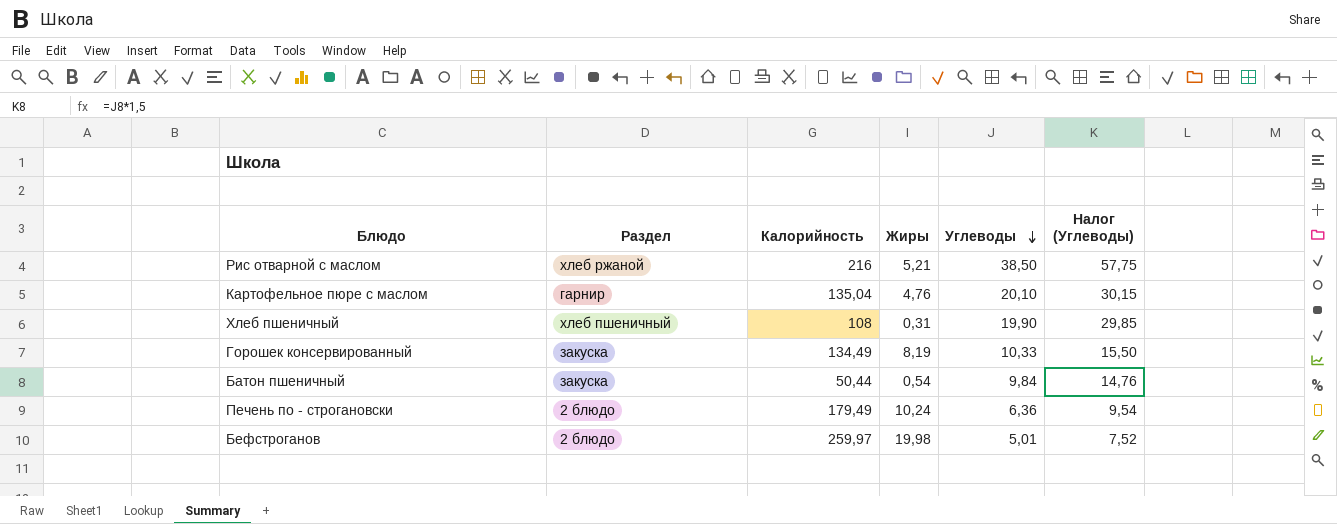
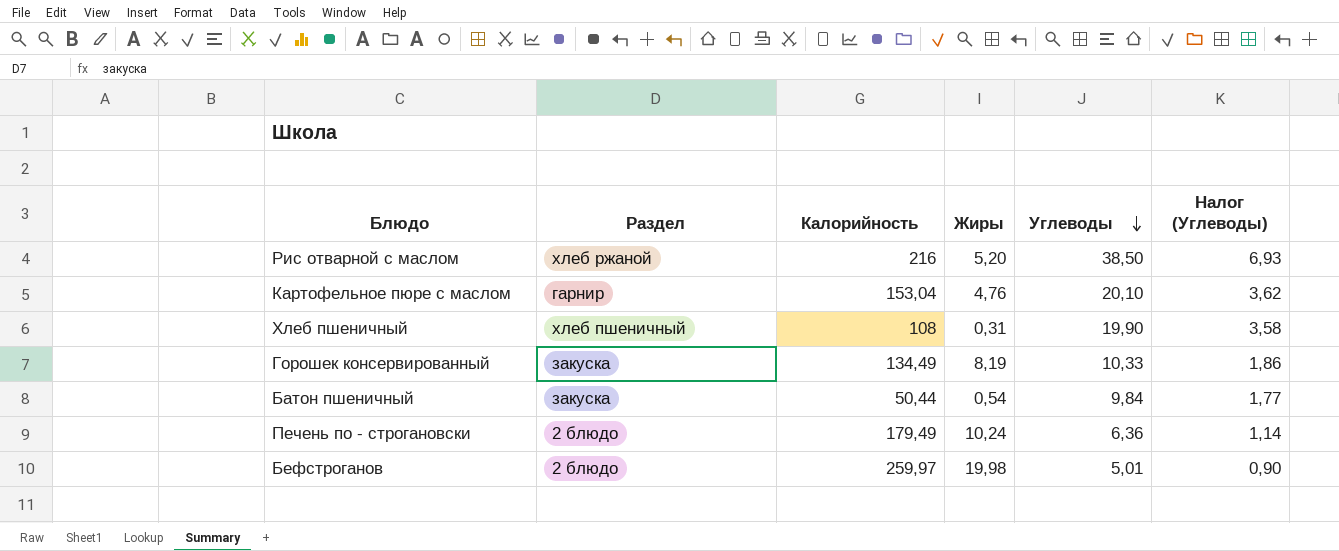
column Налог (Углеводы) | formula: [Углеводы] * 1,5 -> [Углеводы] * 0,18
Рис отварной с маслом | Жиры: 5,21 -> 5,20
Картофельное пюре с маслом | Калорийность: 135,04 -> 153,04

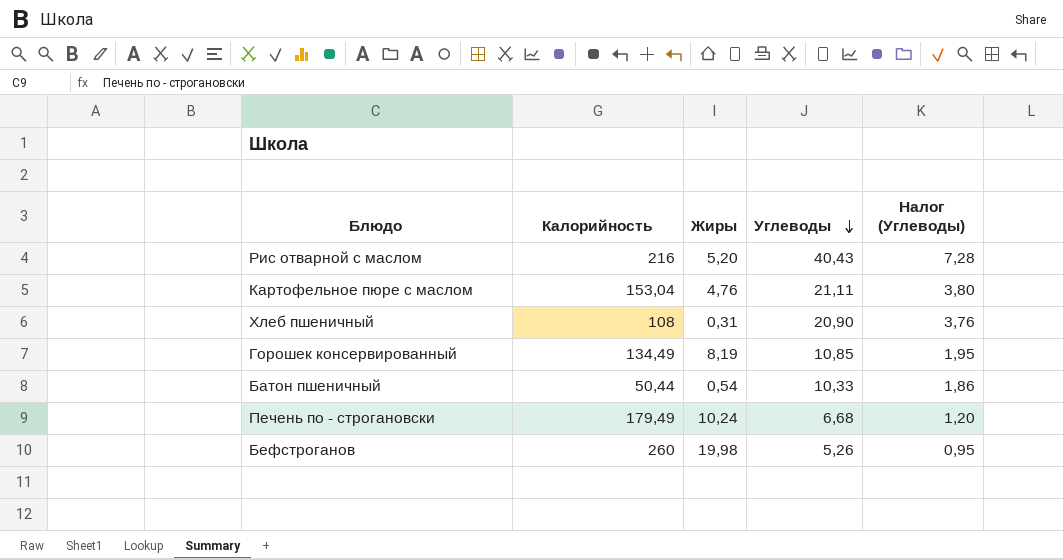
column Раздел | position: 2 -> none
Рис отварной с маслом | Углеводы: 38,50 -> 40,43
Рис отварной с маслом | Налог (Углеводы): 6,93 -> 7,28
Картофельное пюре с маслом | Углеводы: 20,10 -> 21,11
Картофельное пюре с маслом | Налог (Углеводы): 3,62 -> 3,80
Хлеб пшеничный | Углеводы: 19,90 -> 20,90
Хлеб пшеничный | Налог (Углеводы): 3,58 -> 3,76
Горошек консервированный | Углеводы: 10,33 -> 10,85
Горошек консервированный | Налог (Углеводы): 1,86 -> 1,95
Батон пшеничный | Углеводы: 9,84 -> 10,33
Батон пшеничный | Налог (Углеводы): 1,77 -> 1,86
Печень по - строгановски | Углеводы: 6,36 -> 6,68
Печень по - строгановски | Налог (Углеводы): 1,14 -> 1,20
Бефстроганов | Калорийность: 259,97 -> 260
Бефстроганов | Углеводы: 5,01 -> 5,26
Бефстроганов | Налог (Углеводы): 0,90 -> 0,95

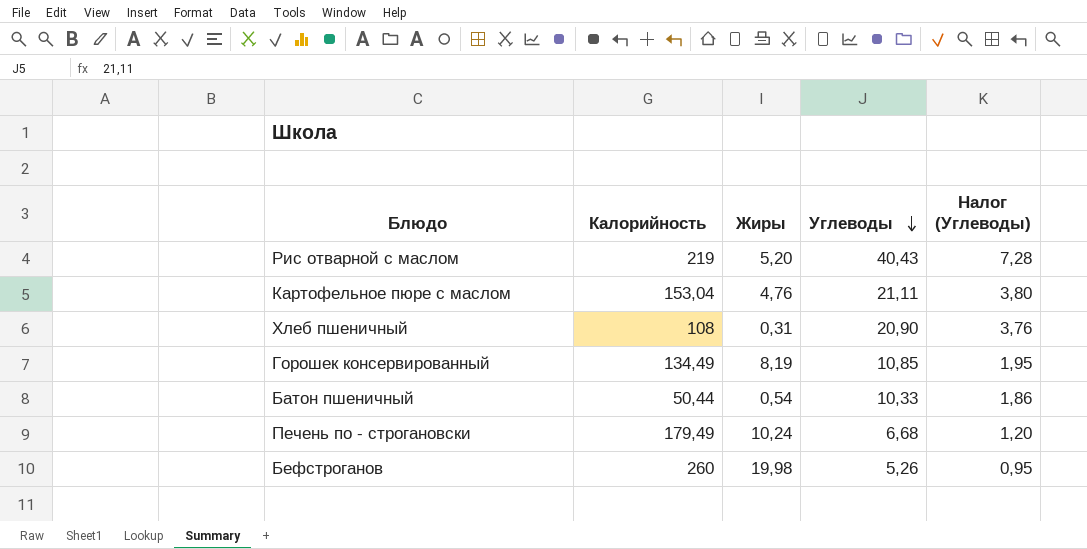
Рис отварной с маслом | Калорийность: 216 -> 219

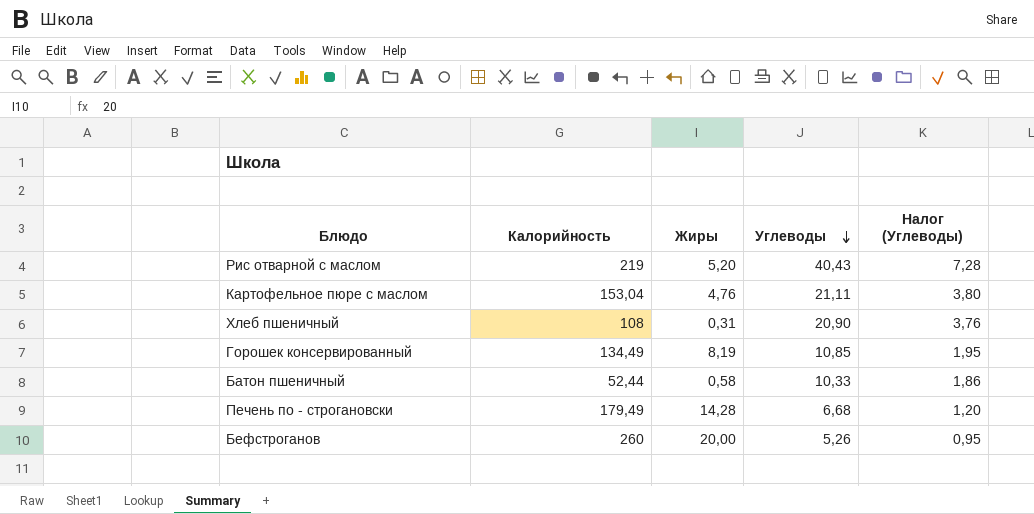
Батон пшеничный | Калорийность: 50,44 -> 52,44
Батон пшеничный | Жиры: 0,54 -> 0,58
Печень по - строгановски | Жиры: 10,24 -> 14,28
Бефстроганов | Жиры: 19,98 -> 20,00

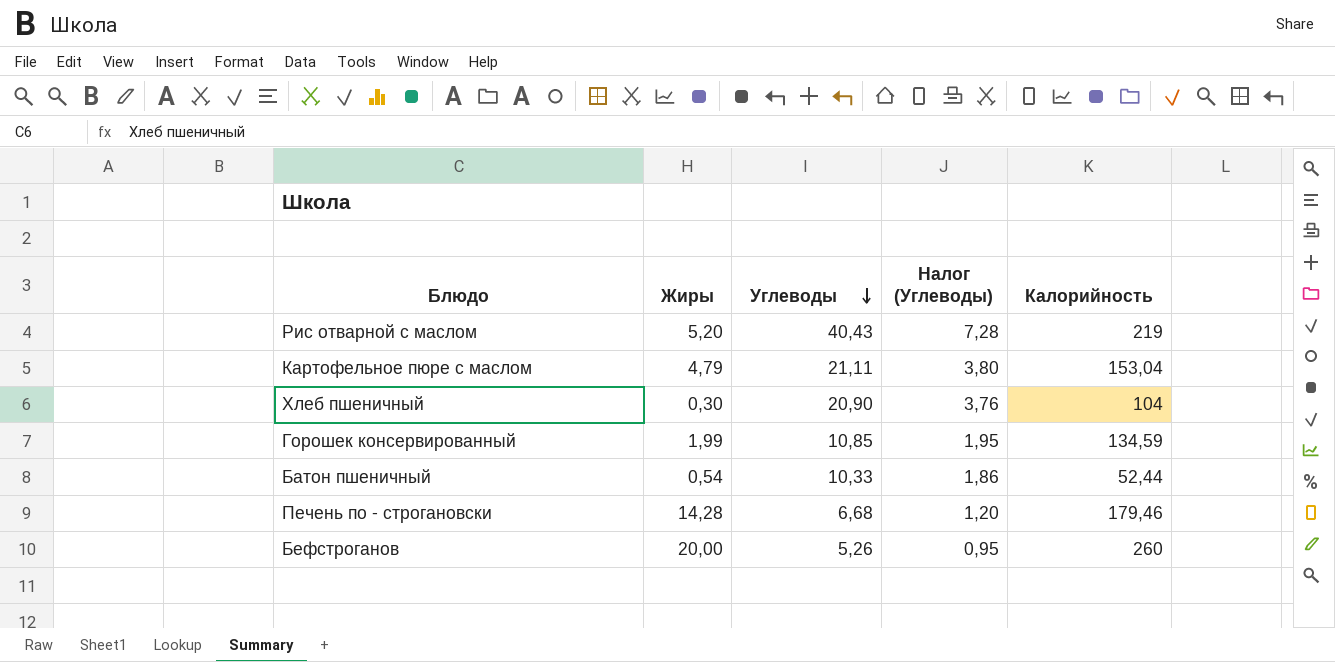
column Калорийность | position: 2 -> 5
Картофельное пюре с маслом | Жиры: 4,76 -> 4,79
Хлеб пшеничный | Жиры: 0,31 -> 0,30
Хлеб пшеничный | Калорийность: 108 -> 104
Горошек консервированный | Жиры: 8,19 -> 1,99
Горошек консервированный | Калорийность: 134,49 -> 134,59
Батон пшеничный | Жиры: 0,58 -> 0,54
Печень по - строгановски | Калорийность: 179,49 -> 179,46

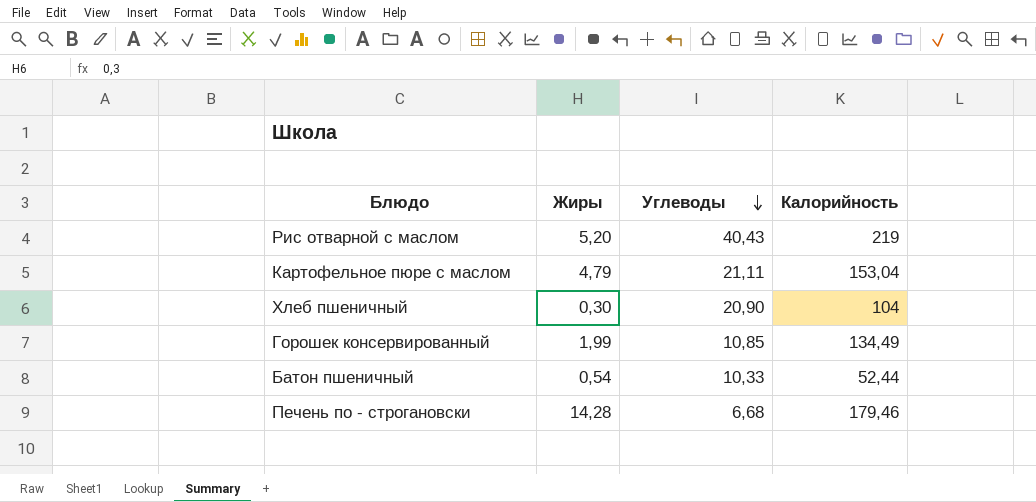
column Налог (Углеводы) | formula: [Углеводы] * 0,18 -> none
row Бефстроганов: 20,00 | 5,26 | 0,95 | 260 -> none
Горошек консервированный | Калорийность: 134,59 -> 134,49

